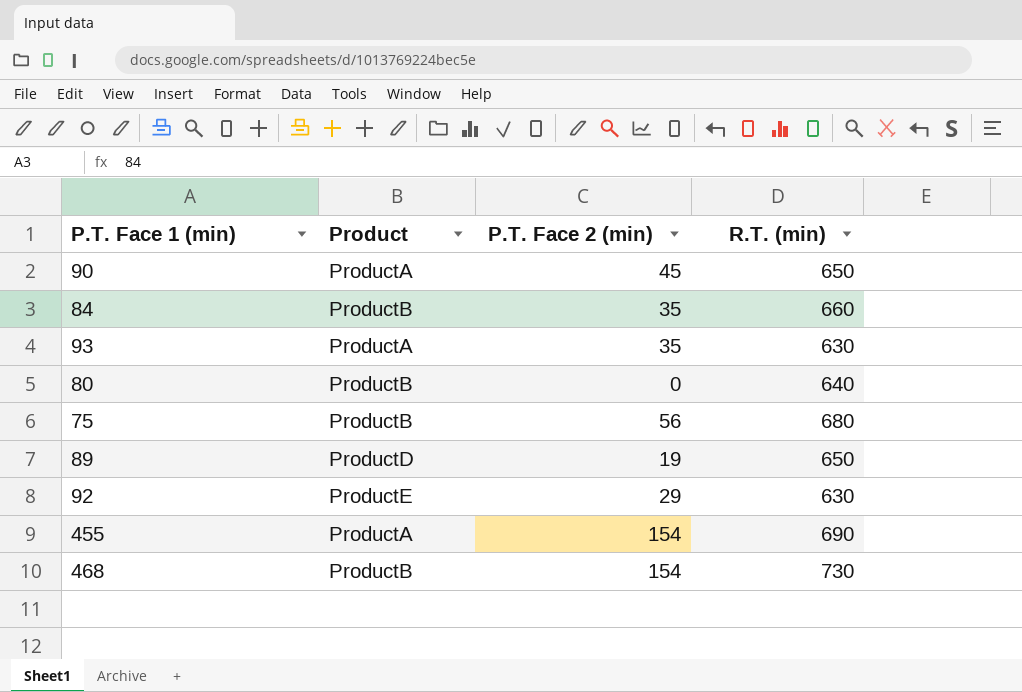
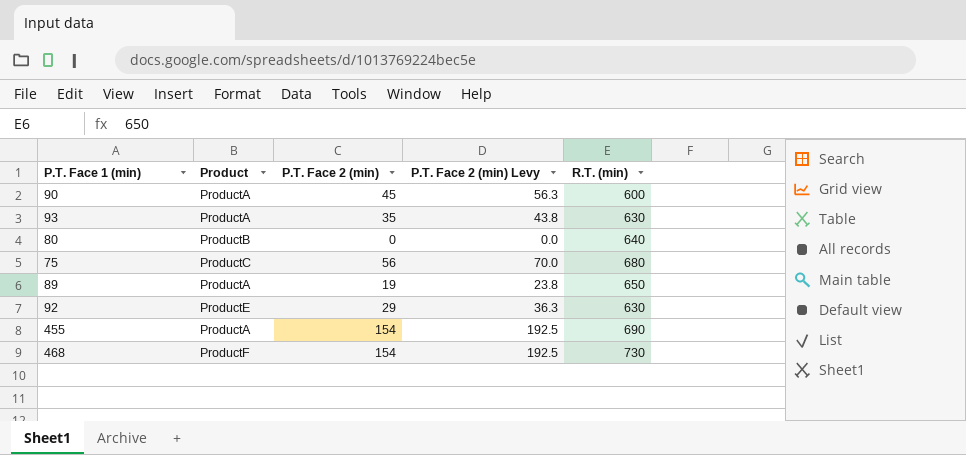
column P.T. Face 2 (min) Levy | formula: none -> [P.T. Face 2 (min)] * 1.25
row 84: ProductB | 35 | 660 -> none
90 | R.T. (min): 650 -> 600
75 | Product: ProductB -> ProductC
89 | Product: ProductD -> ProductA
468 | Product: ProductB -> ProductF

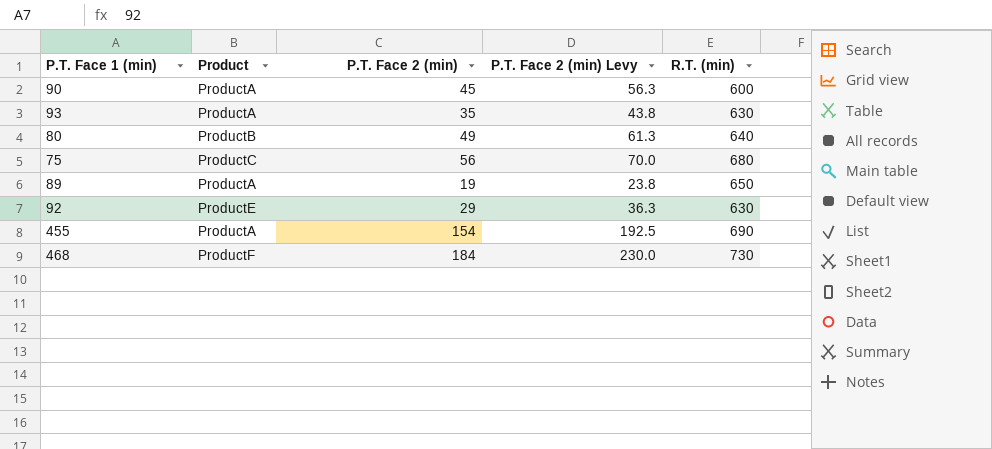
80 | P.T. Face 2 (min): 0 -> 49
80 | P.T. Face 2 (min) Levy: 0.0 -> 61.3
468 | P.T. Face 2 (min): 154 -> 184
468 | P.T. Face 2 (min) Levy: 192.5 -> 230.0

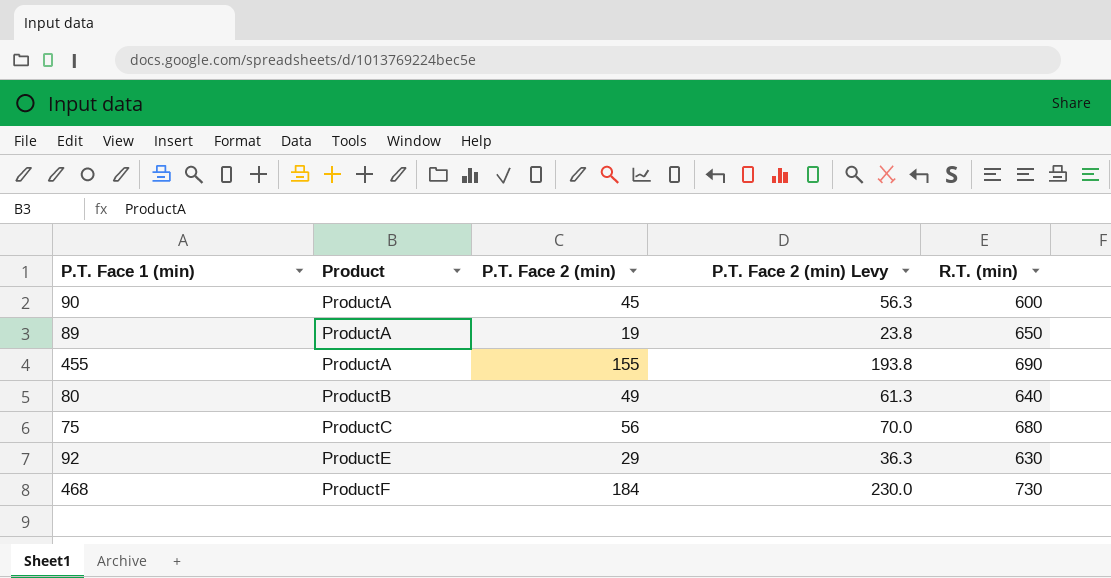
row order: none -> Product ascending
row 93: ProductA | 35 | 43.8 | 630 -> none
455 | P.T. Face 2 (min): 154 -> 155
455 | P.T. Face 2 (min) Levy: 192.5 -> 193.8

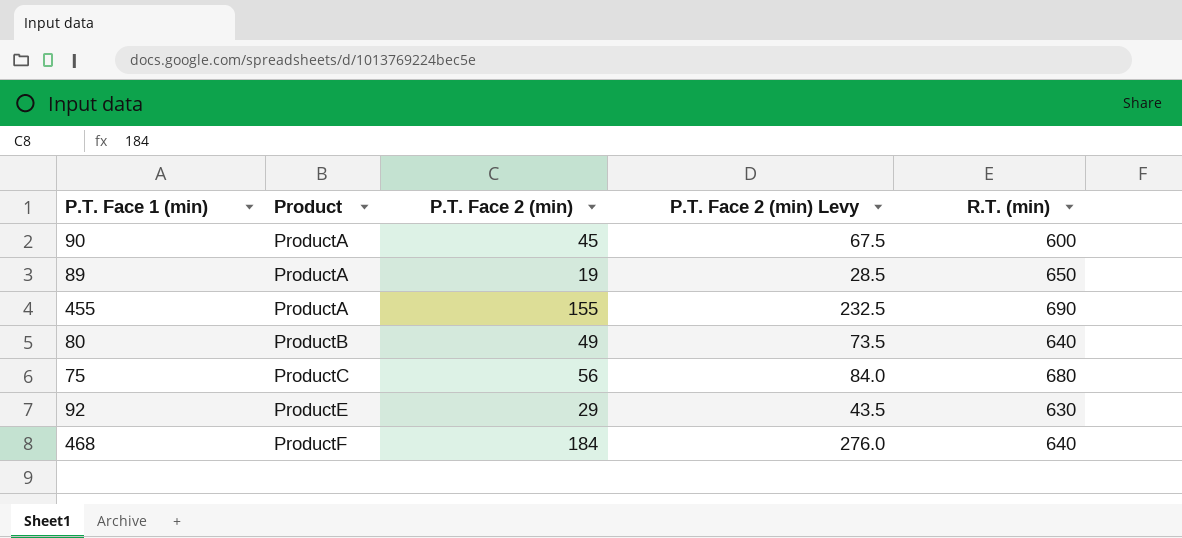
column P.T. Face 2 (min) Levy | formula: [P.T. Face 2 (min)] * 1.25 -> [P.T. Face 2 (min)] * 1.5
468 | R.T. (min): 730 -> 640

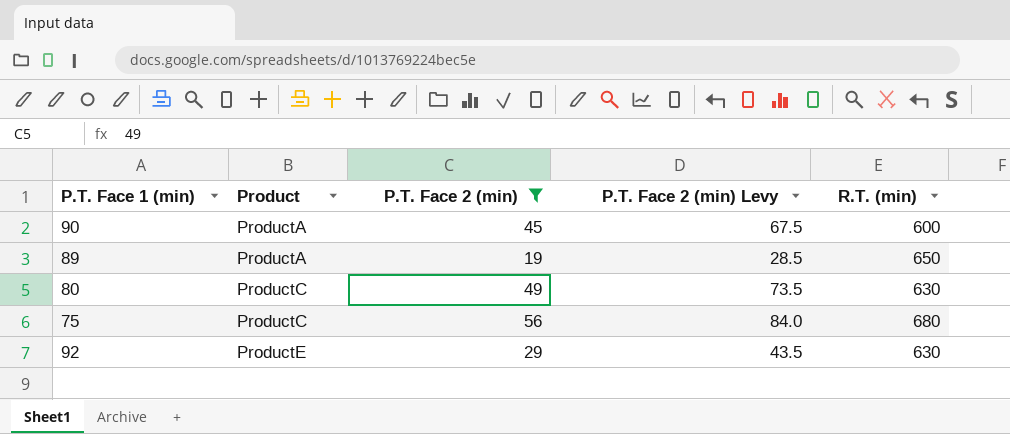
filter: none -> P.T. Face 2 (min) <= 56
80 | Product: ProductB -> ProductC
80 | R.T. (min): 640 -> 630

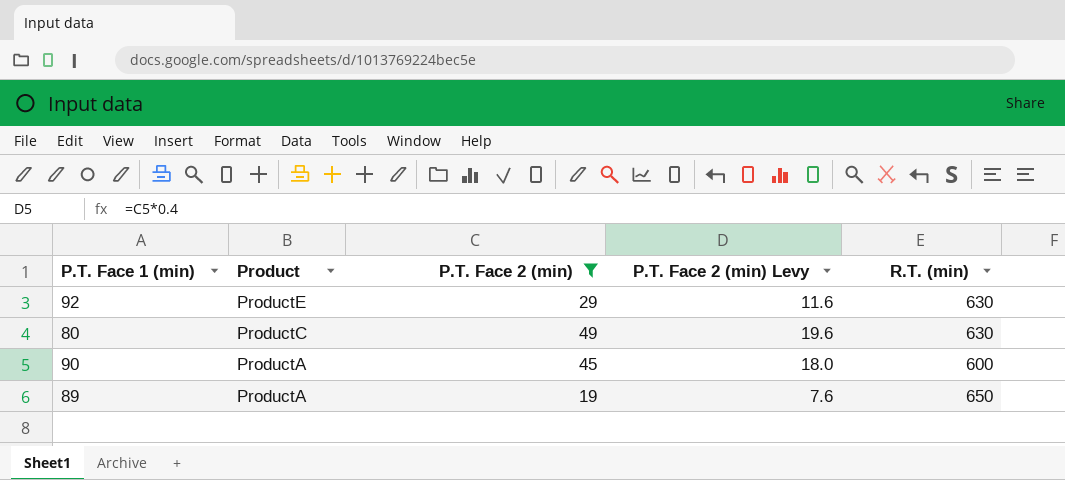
row order: Product ascending -> Product descending
column P.T. Face 2 (min) Levy | formula: [P.T. Face 2 (min)] * 1.5 -> [P.T. Face 2 (min)] * 0.4
row 75: ProductC | 56 | 84.0 | 680 -> none

